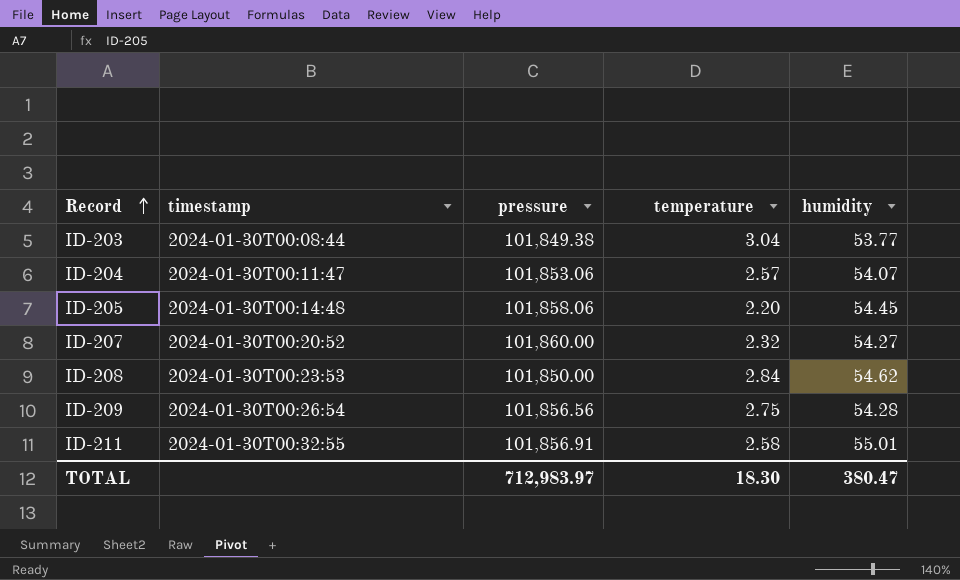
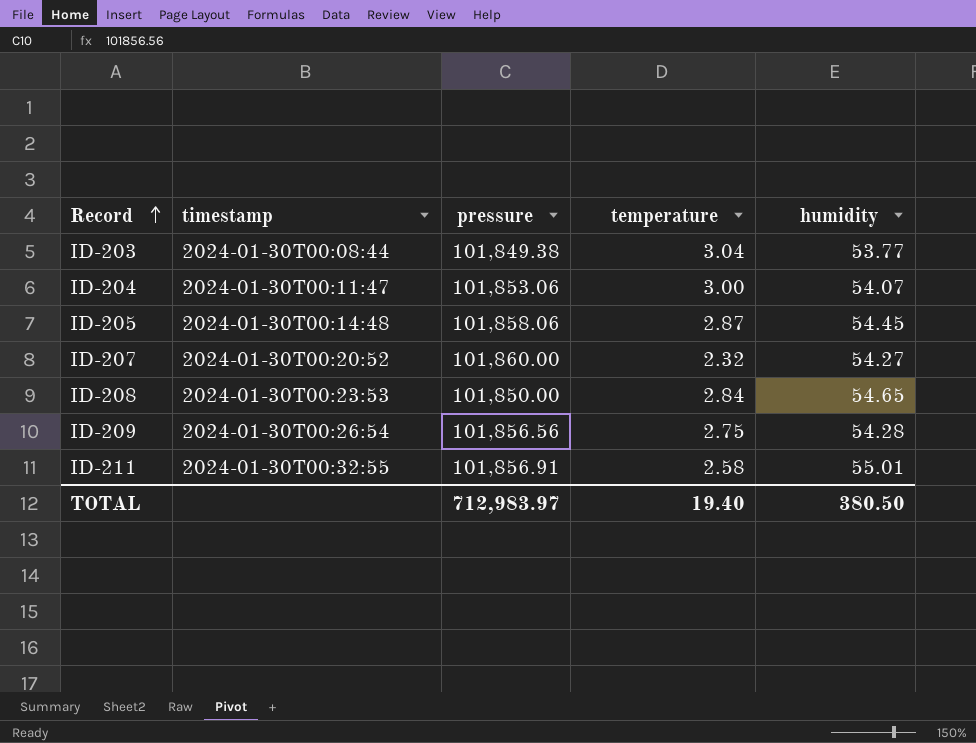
ID-204 | temperature: 2.57 -> 3.00
ID-205 | temperature: 2.20 -> 2.87
ID-208 | humidity: 54.62 -> 54.65
TOTAL | temperature: 18.30 -> 19.40
TOTAL | humidity: 380.47 -> 380.50

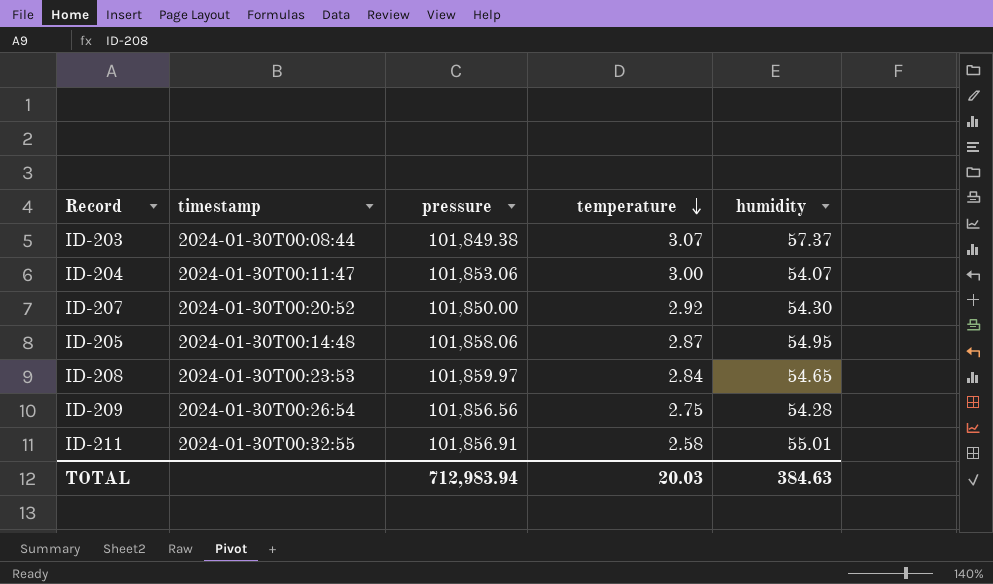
row order: Record ascending -> temperature descending
ID-203 | temperature: 3.04 -> 3.07
ID-203 | humidity: 53.77 -> 57.37
ID-207 | pressure: 101,860.00 -> 101,850.00
ID-207 | temperature: 2.32 -> 2.92
ID-207 | humidity: 54.27 -> 54.30
ID-205 | humidity: 54.45 -> 54.95
ID-208 | pressure: 101,850.00 -> 101,859.97
TOTAL | pressure: 712,983.97 -> 712,983.94
TOTAL | temperature: 19.40 -> 20.03
TOTAL | humidity: 380.50 -> 384.63

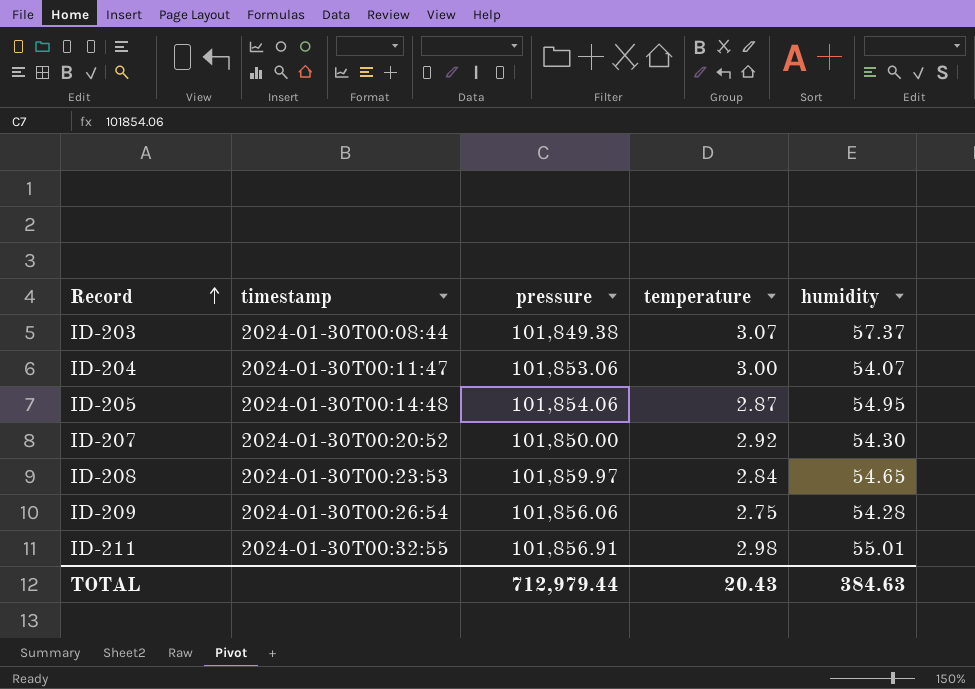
row order: temperature descending -> Record ascending
ID-205 | pressure: 101,858.06 -> 101,854.06
ID-209 | pressure: 101,856.56 -> 101,856.06
ID-211 | temperature: 2.58 -> 2.98
TOTAL | pressure: 712,983.94 -> 712,979.44
TOTAL | temperature: 20.03 -> 20.43

